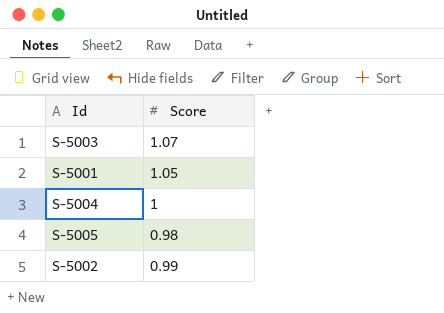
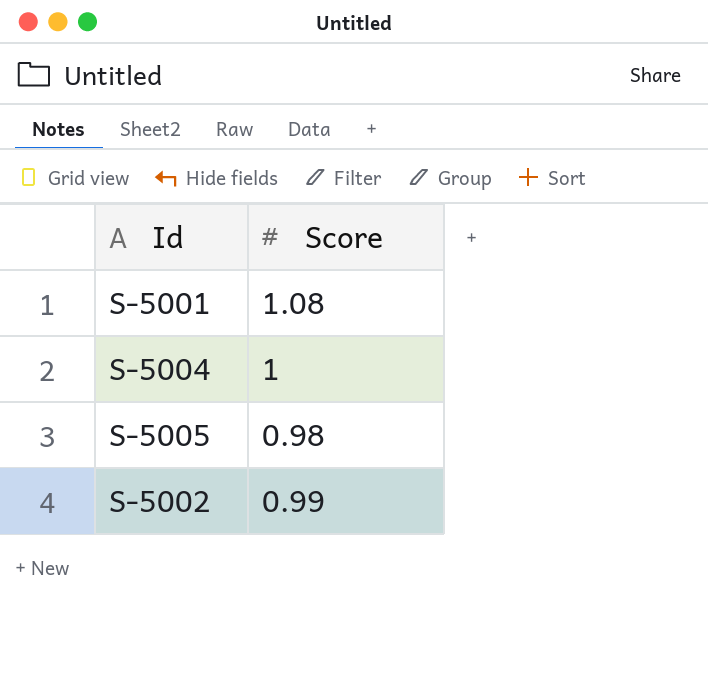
row S-5003: 1.07 -> none
S-5001 | Score: 1.05 -> 1.08

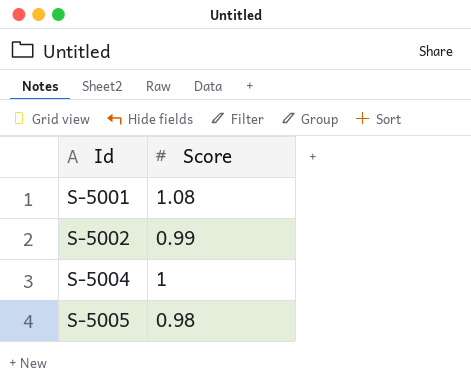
row order: none -> Id ascending

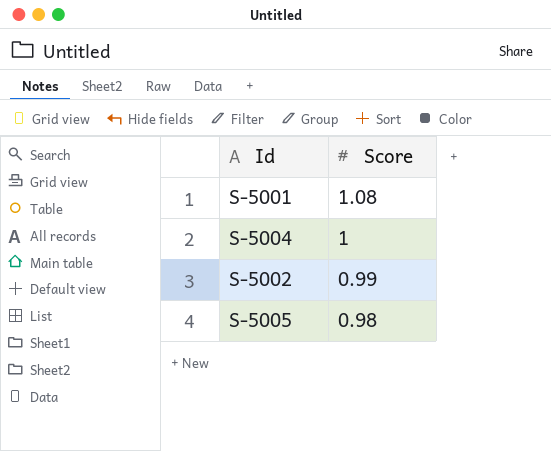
row order: Id ascending -> Score descending

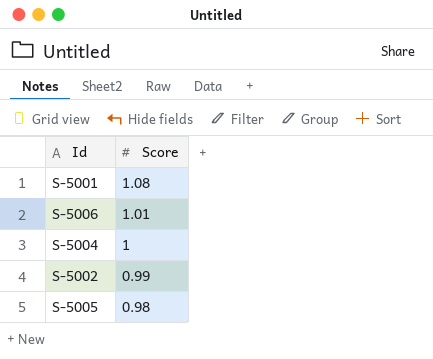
row S-5006: none -> 1.01

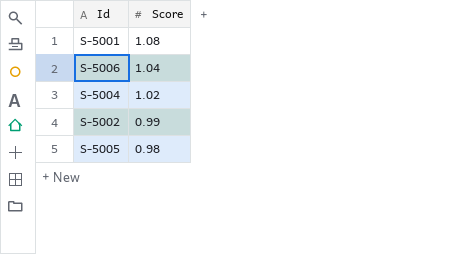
S-5006 | Score: 1.01 -> 1.04
S-5004 | Score: 1 -> 1.02

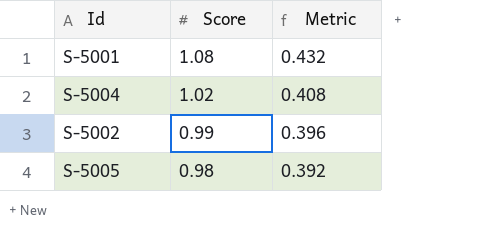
column Metric | formula: none -> [Score] * 0.4
row S-5006: 1.04 -> none

